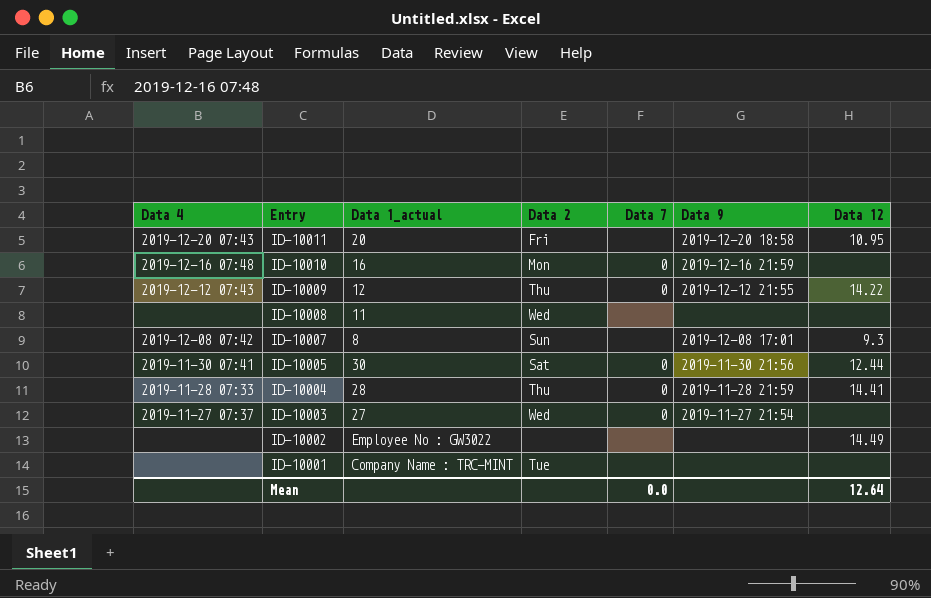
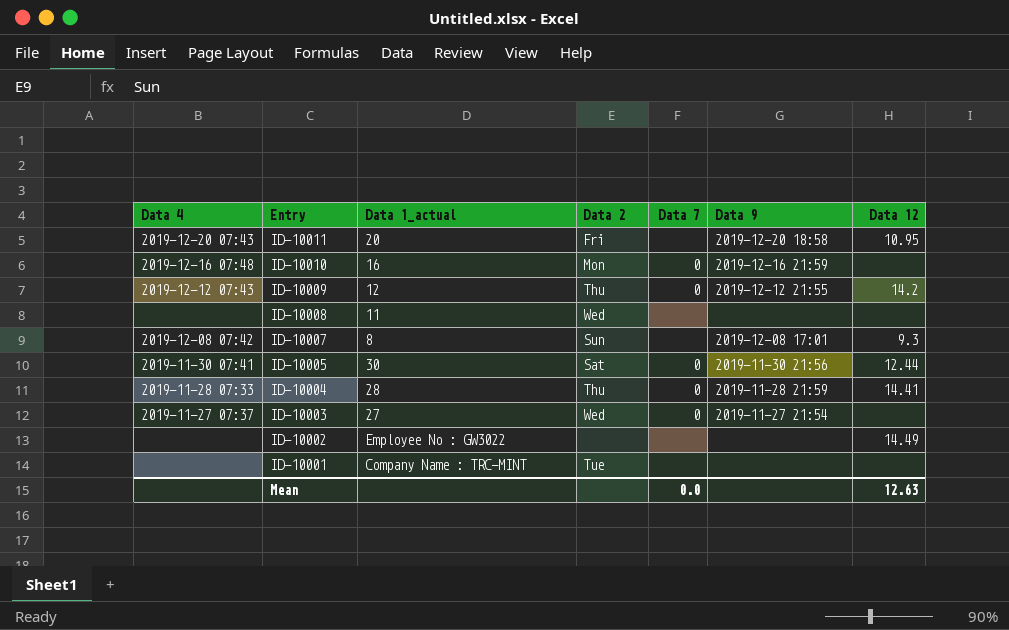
ID-10009 | Data 12: 14.22 -> 14.2
Mean | Data 12: 12.64 -> 12.63

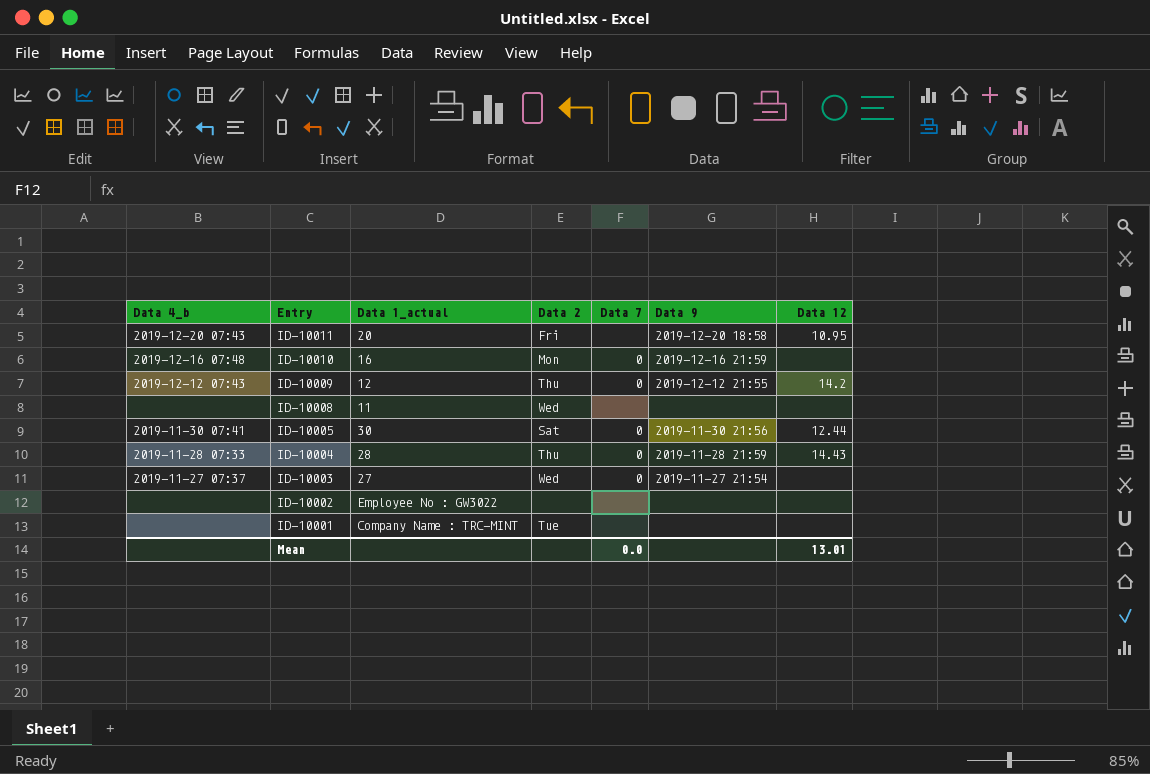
column name: Data 4 -> Data 4_b
row ID-10007: 2019-12-08 07:42 | 8 | Sun | none | 2019-12-08 17:01 | 9.3 -> none
ID-10004 | Data 12: 14.41 -> 14.43
ID-10002 | Data 12: 14.49 -> none
Mean | Data 12: 12.63 -> 13.01

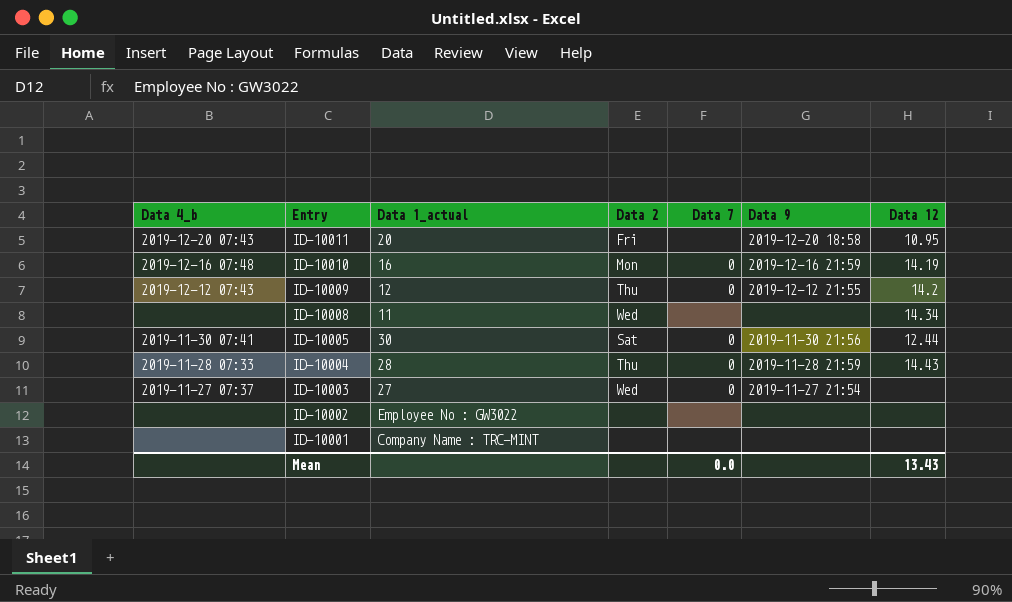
ID-10010 | Data 12: none -> 14.19
ID-10008 | Data 12: none -> 14.34
ID-10001 | Data 2: Tue -> none
Mean | Data 12: 13.01 -> 13.43

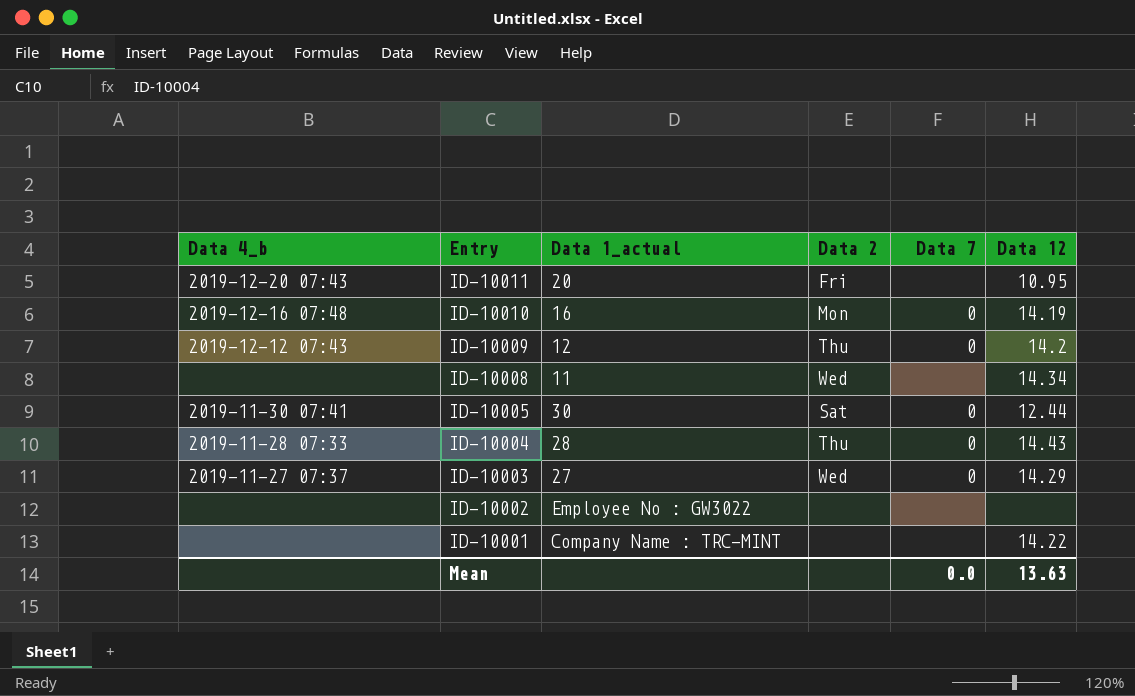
column Data 9 | position: 6 -> none
ID-10003 | Data 12: none -> 14.29
ID-10001 | Data 12: none -> 14.22
Mean | Data 12: 13.43 -> 13.63

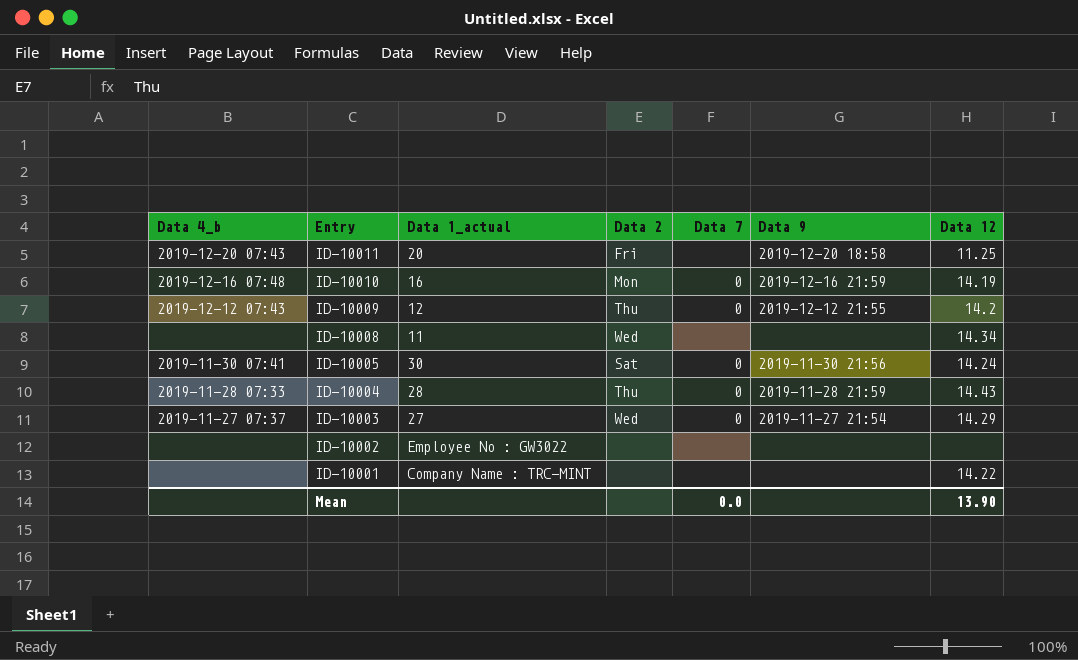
column Data 9 | position: none -> 6
ID-10011 | Data 12: 10.95 -> 11.25
ID-10005 | Data 12: 12.44 -> 14.24
Mean | Data 12: 13.63 -> 13.90

